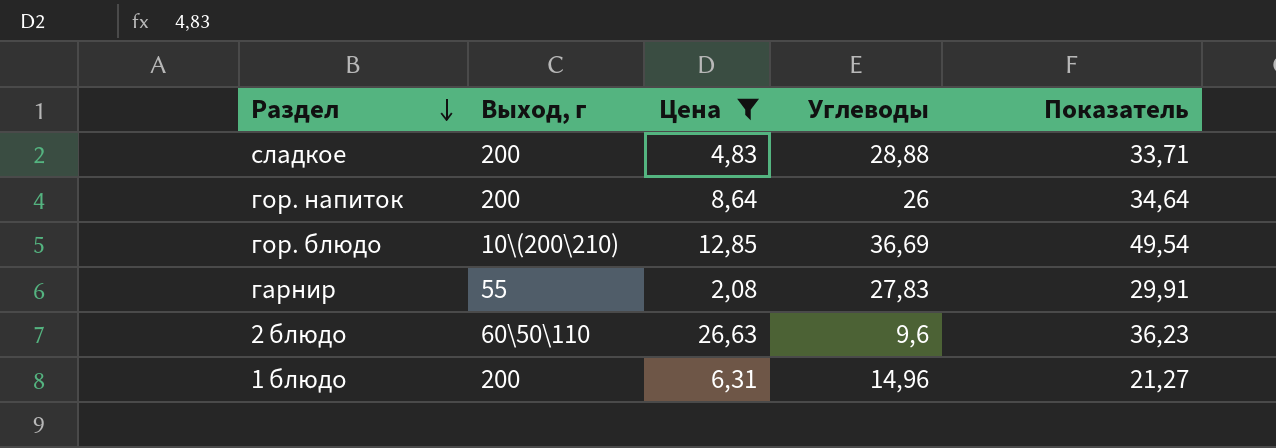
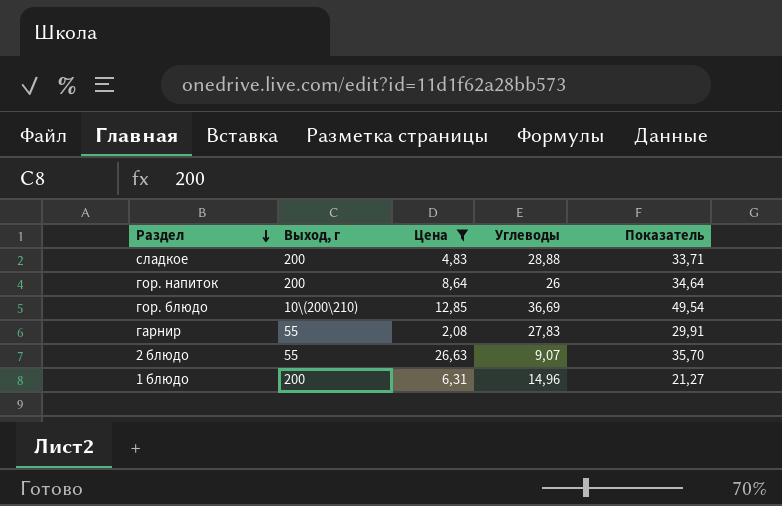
2 блюдо | Выход, г: 60\50\110 -> 55
2 блюдо | Углеводы: 9,6 -> 9,07
2 блюдо | Показатель: 36,23 -> 35,70

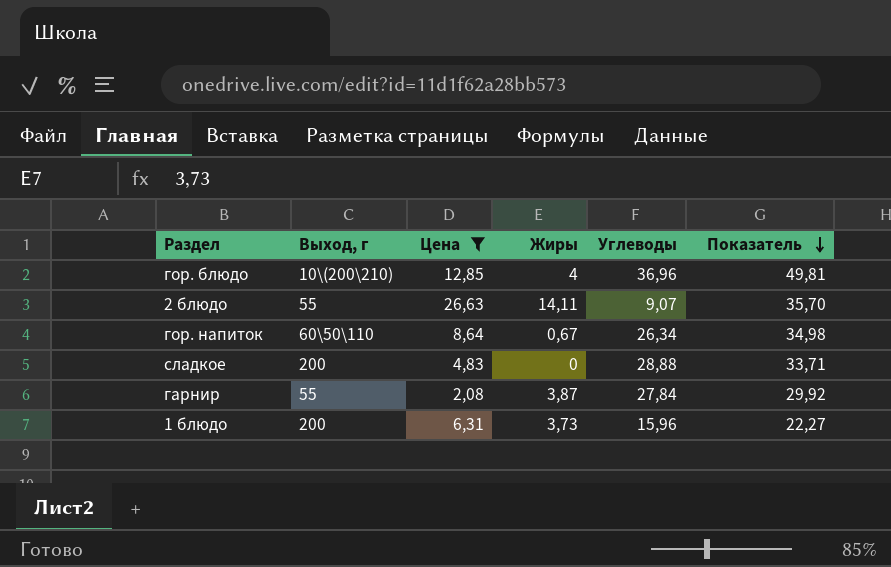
row order: Раздел descending -> Показатель descending
column Жиры | position: none -> 4
гор. блюдо | Углеводы: 36,69 -> 36,96
гор. блюдо | Показатель: 49,54 -> 49,81
гор. напиток | Выход, г: 200 -> 60\50\110
гор. напиток | Углеводы: 26 -> 26,34
гор. напиток | Показатель: 34,64 -> 34,98
гарнир | Углеводы: 27,83 -> 27,84
гарнир | Показатель: 29,91 -> 29,92
1 блюдо | Углеводы: 14,96 -> 15,96
1 блюдо | Показатель: 21,27 -> 22,27

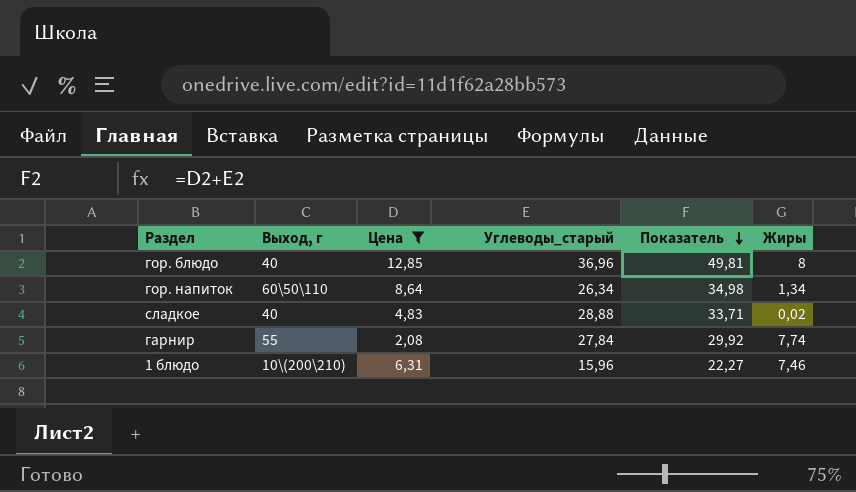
column name: Углеводы -> Углеводы_старый
column Жиры | position: 4 -> 6
row 2 блюдо: 55 | 26,63 | 14,11 | 9,07 | 35,70 -> none
гор. блюдо | Выход, г: 10\(200\210) -> 40
гор. блюдо | Жиры: 4 -> 8
гор. напиток | Жиры: 0,67 -> 1,34
сладкое | Выход, г: 200 -> 40
сладкое | Жиры: 0 -> 0,02
гарнир | Жиры: 3,87 -> 7,74
1 блюдо | Выход, г: 200 -> 10\(200\210)
1 блюдо | Жиры: 3,73 -> 7,46

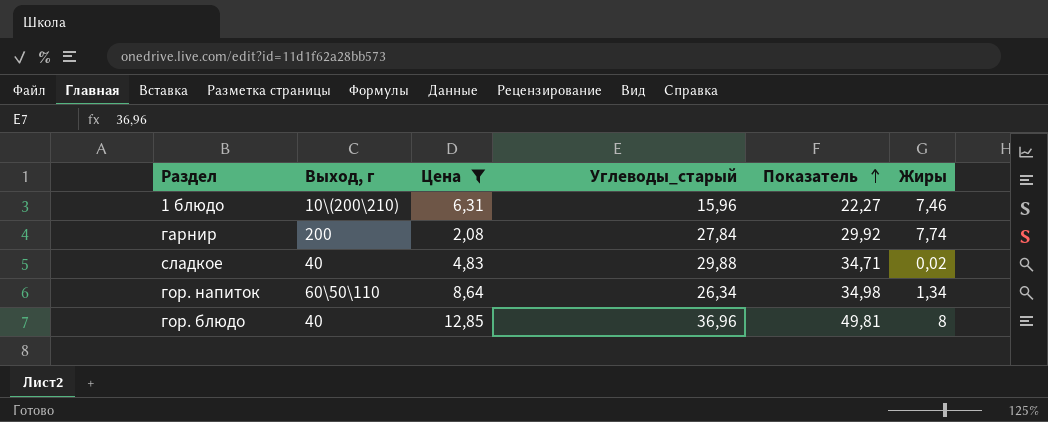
row order: Показатель descending -> Показатель ascending
гарнир | Выход, г: 55 -> 200
сладкое | Углеводы_старый: 28,88 -> 29,88
сладкое | Показатель: 33,71 -> 34,71

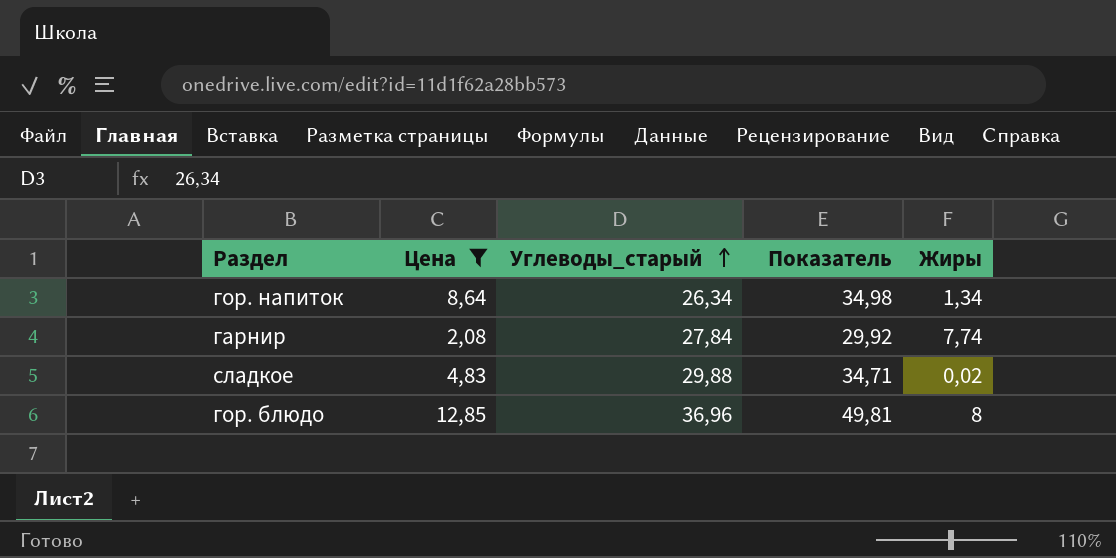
row order: Показатель ascending -> Углеводы_старый ascending
column Выход, г | position: 2 -> none
row 1 блюдо: 10\(200\210) | 6,31 | 15,96 | 22,27 | 7,46 -> none

